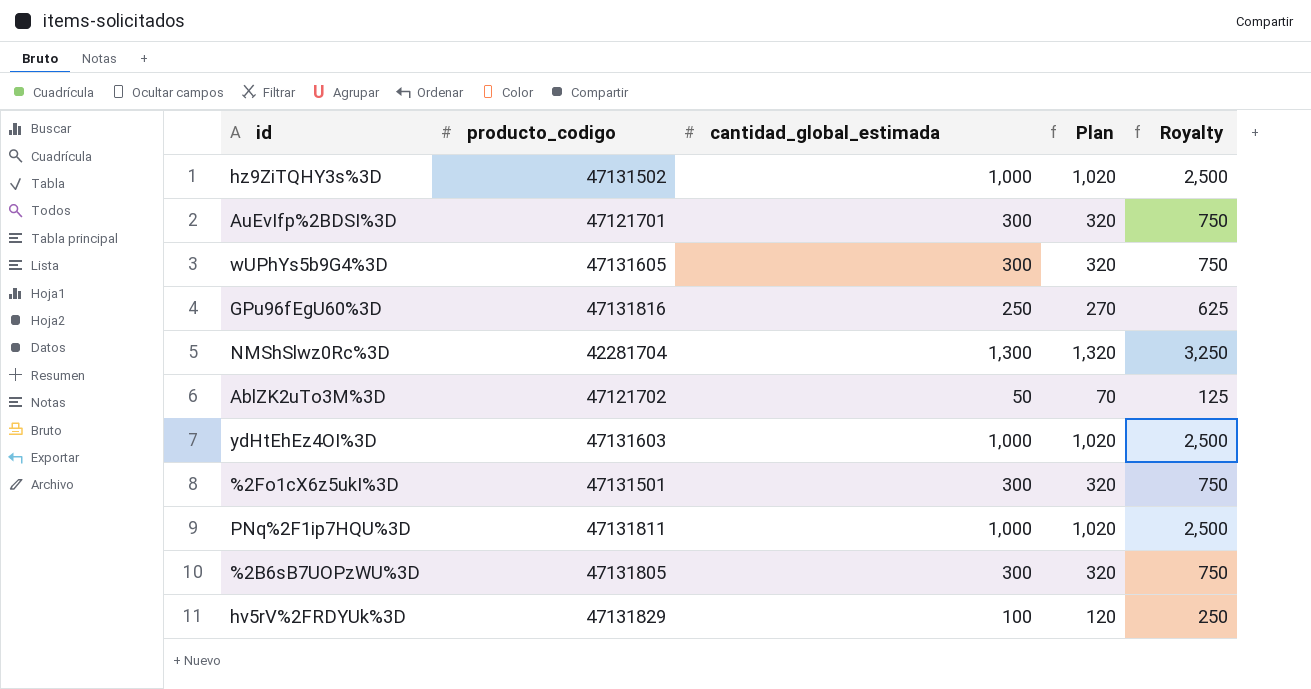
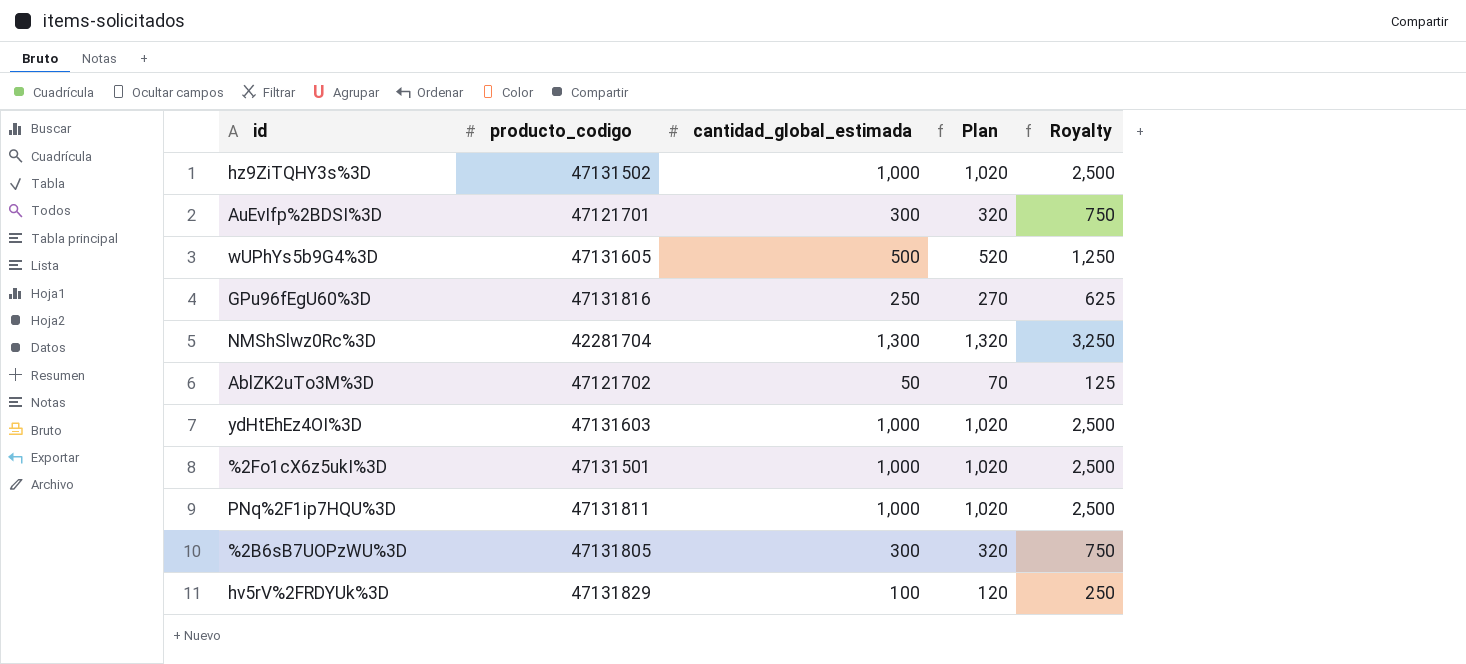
wUPhYs5b9G4%3D | cantidad_global_estimada: 300 -> 500
wUPhYs5b9G4%3D | Plan: 320 -> 520
wUPhYs5b9G4%3D | Royalty: 750 -> 1,250
%2Fo1cX6z5ukI%3D | cantidad_global_estimada: 300 -> 1,000
%2Fo1cX6z5ukI%3D | Plan: 320 -> 1,020
%2Fo1cX6z5ukI%3D | Royalty: 750 -> 2,500

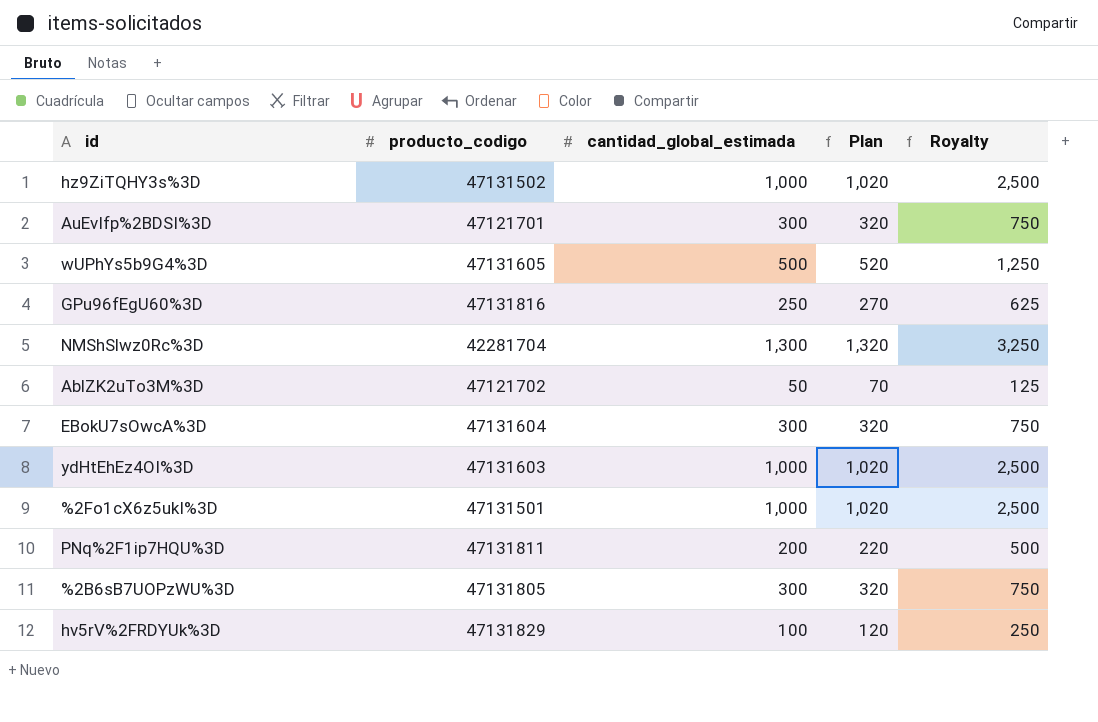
row EBokU7sOwcA%3D: none -> 47131604 | 300 | 320 | 750
PNq%2F1ip7HQU%3D | cantidad_global_estimada: 1,000 -> 200
PNq%2F1ip7HQU%3D | Plan: 1,020 -> 220
PNq%2F1ip7HQU%3D | Royalty: 2,500 -> 500

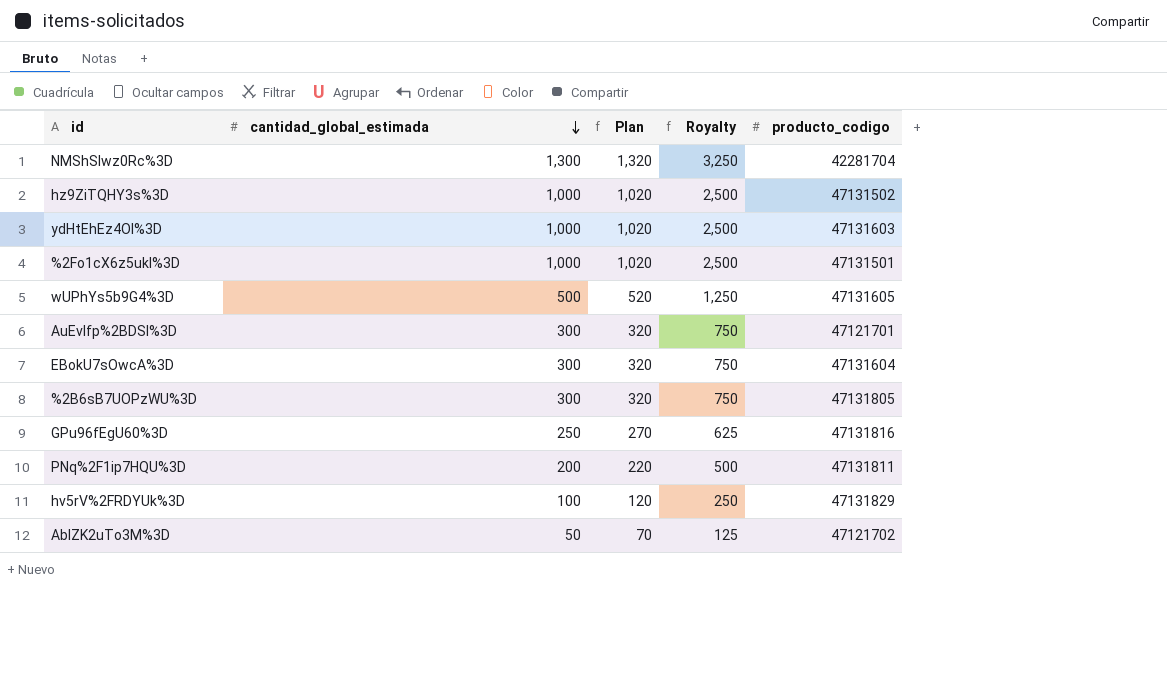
row order: none -> cantidad_global_estimada descending
column producto_codigo | position: 2 -> 5

